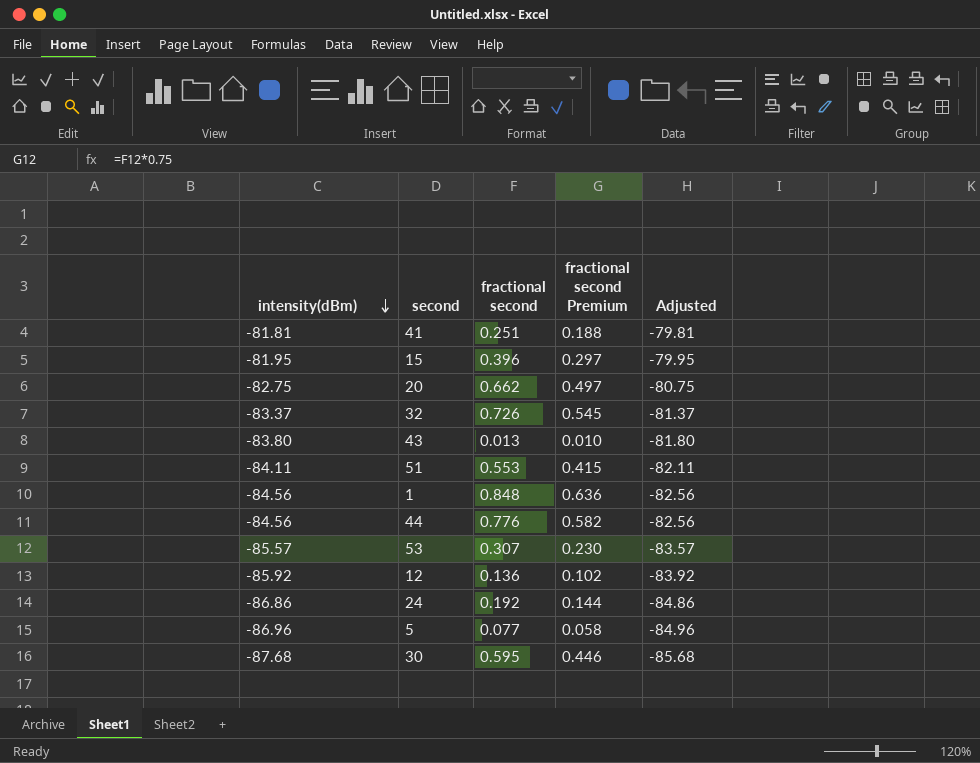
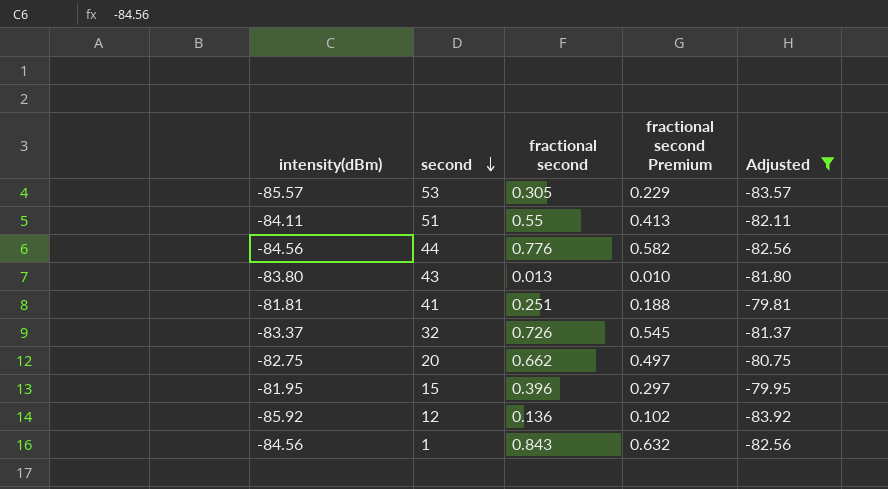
filter: none -> Adjusted >= -83.92
row order: intensity(dBm) descending -> second descending
53 | fractional second: 0.307 -> 0.305
53 | fractional second Premium: 0.230 -> 0.229
51 | fractional second: 0.553 -> 0.55
51 | fractional second Premium: 0.415 -> 0.413
1 | fractional second: 0.848 -> 0.843
1 | fractional second Premium: 0.636 -> 0.632

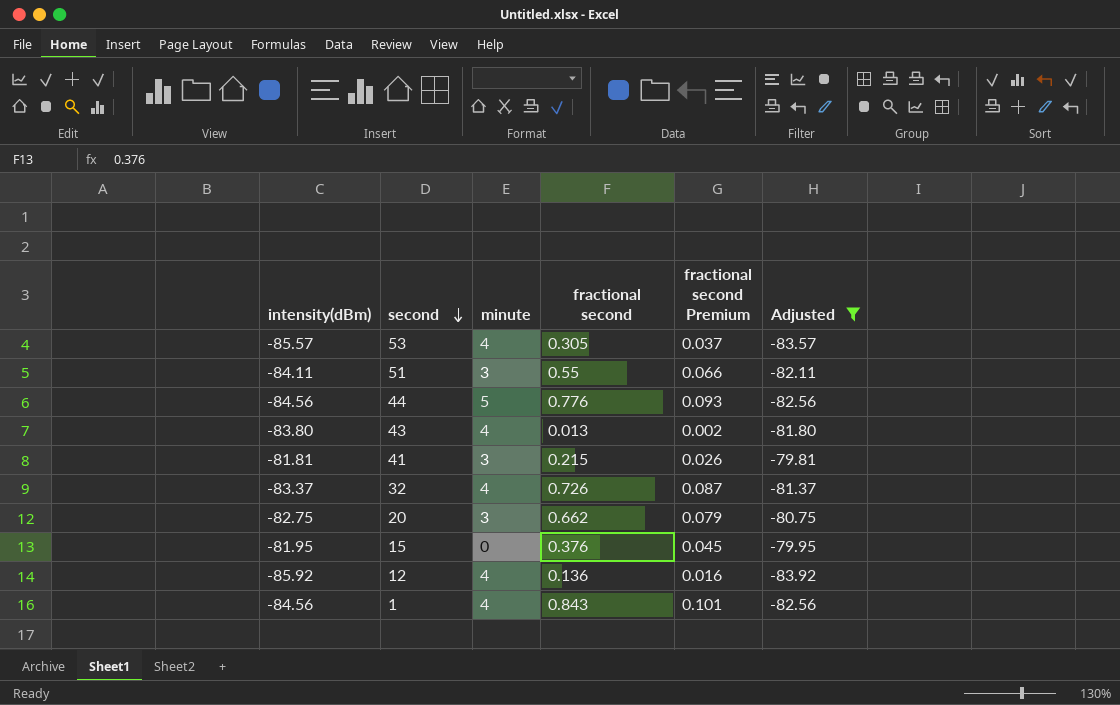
column minute | position: none -> 3
column fractional second Premium | formula: [fractional second] * 0.75 -> [fractional second] * 0.12
41 | fractional second: 0.251 -> 0.215
15 | fractional second: 0.396 -> 0.376

